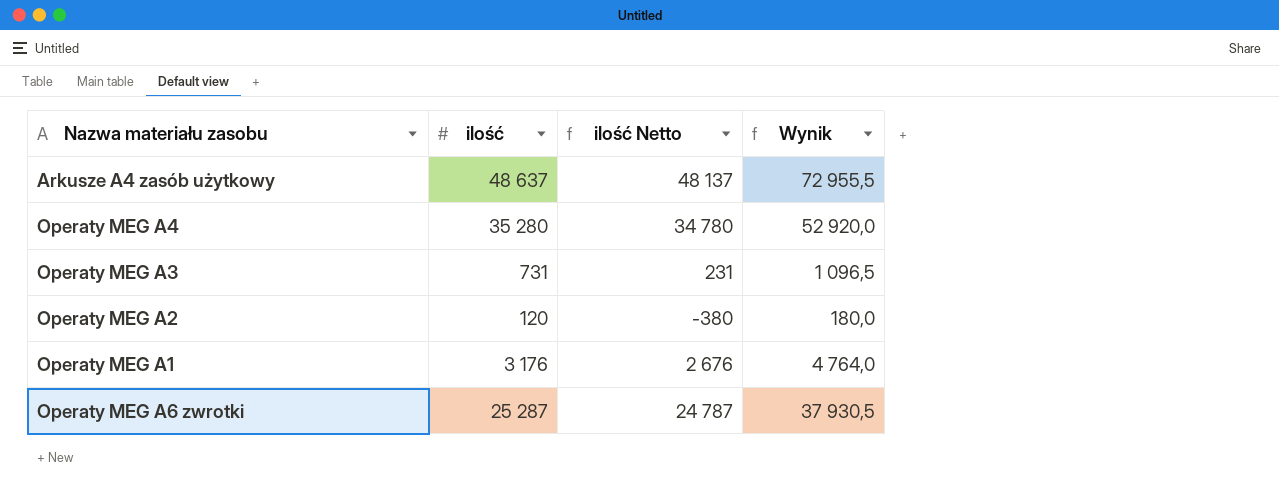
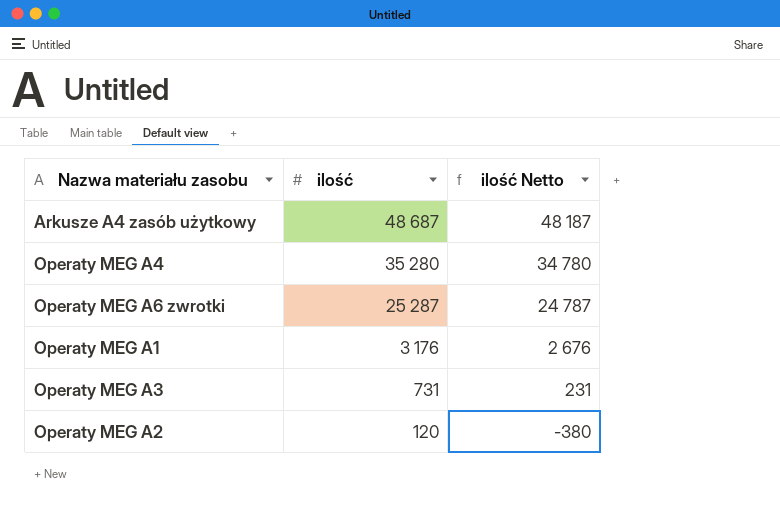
row order: none -> ilość descending
column Wynik | formula: [ilość] * 1,5 -> none
Arkusze A4 zasób użytkowy | ilość: 48 637 -> 48 687
Arkusze A4 zasób użytkowy | ilość Netto: 48 137 -> 48 187

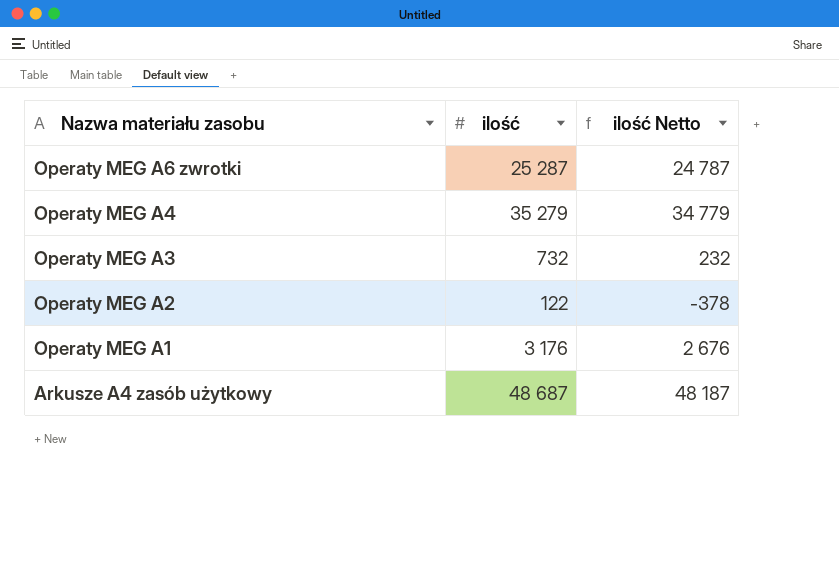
row order: ilość descending -> Nazwa materiału zasobu descending
Operaty MEG A4 | ilość: 35 280 -> 35 279
Operaty MEG A4 | ilość Netto: 34 780 -> 34 779
Operaty MEG A3 | ilość: 731 -> 732
Operaty MEG A3 | ilość Netto: 231 -> 232
Operaty MEG A2 | ilość: 120 -> 122
Operaty MEG A2 | ilość Netto: -380 -> -378

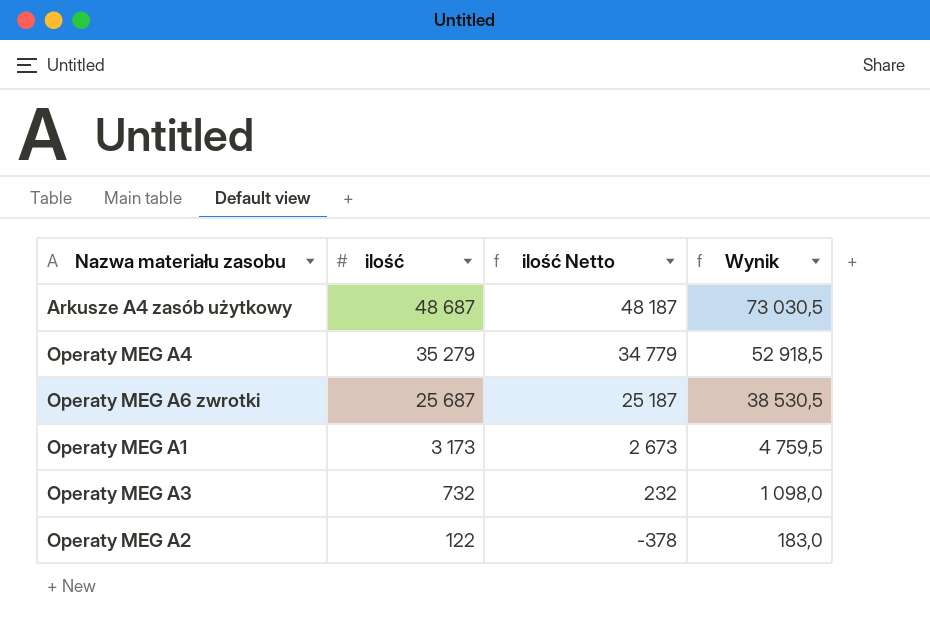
row order: Nazwa materiału zasobu descending -> ilość descending
column Wynik | formula: none -> [ilość] * 1,5
Operaty MEG A6 zwrotki | ilość: 25 287 -> 25 687
Operaty MEG A6 zwrotki | ilość Netto: 24 787 -> 25 187
Operaty MEG A1 | ilość: 3 176 -> 3 173
Operaty MEG A1 | ilość Netto: 2 676 -> 2 673

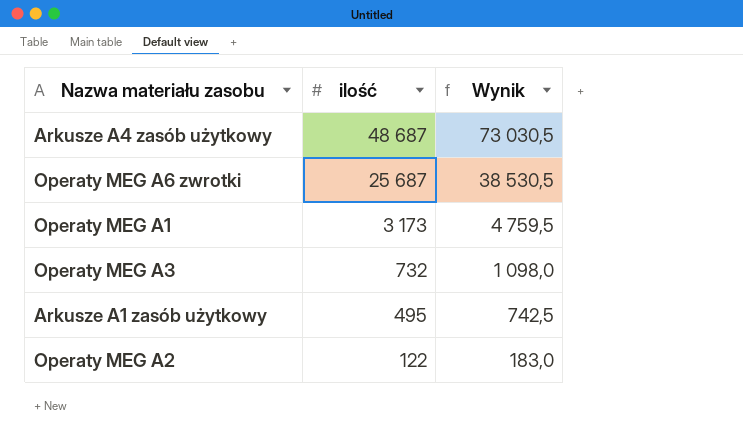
column ilość Netto | formula: [ilość] - 500 -> none
row Operaty MEG A4: 35 279 | 34 779 | 52 918,5 -> none
row Arkusze A1 zasób użytkowy: none -> 495 | 742,5

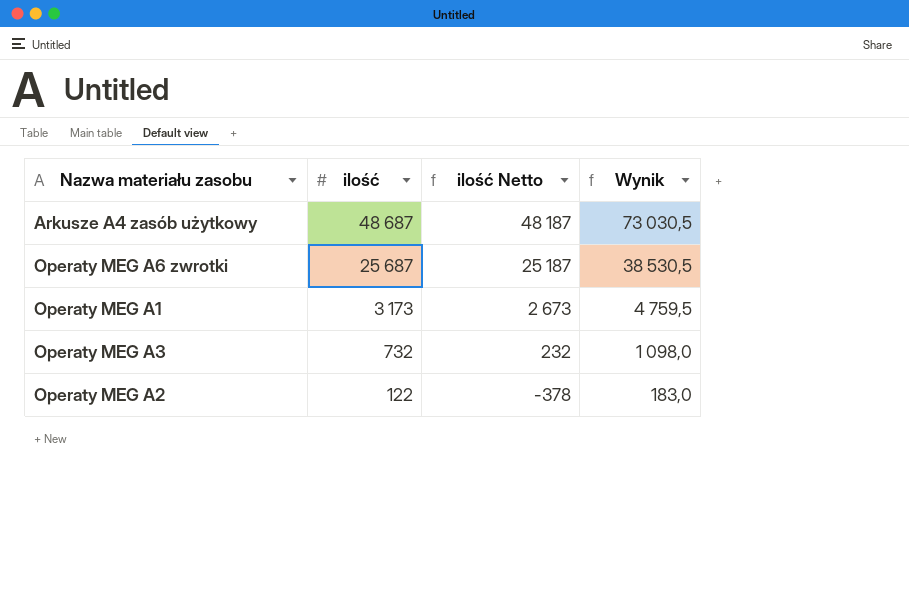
column ilość Netto | formula: none -> [ilość] - 500
row Arkusze A1 zasób użytkowy: 495 | 742,5 -> none

